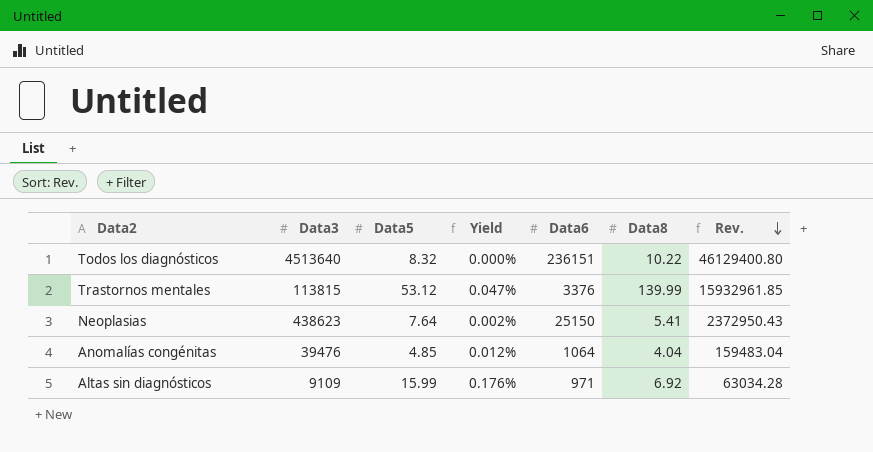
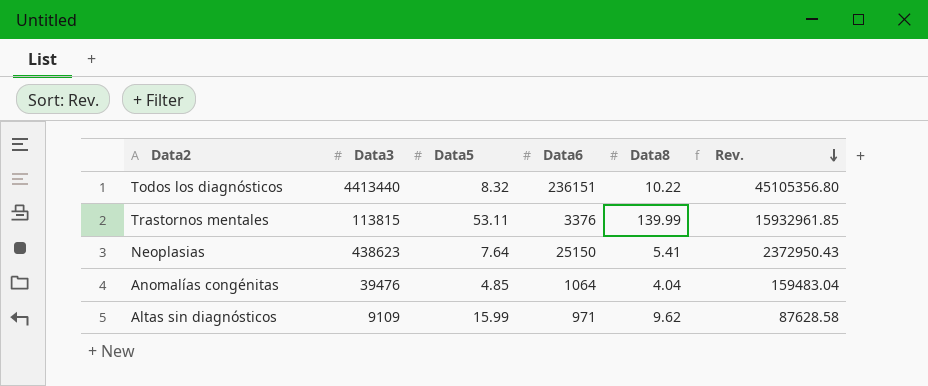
column Yield | formula: [Data5] / [Data3] -> none
Todos los diagnósticos | Data3: 4513640 -> 4413440
Todos los diagnósticos | Rev.: 46129400.80 -> 45105356.80
Trastornos mentales | Data5: 53.12 -> 53.11
Altas sin diagnósticos | Data8: 6.92 -> 9.62
Altas sin diagnósticos | Rev.: 63034.28 -> 87628.58

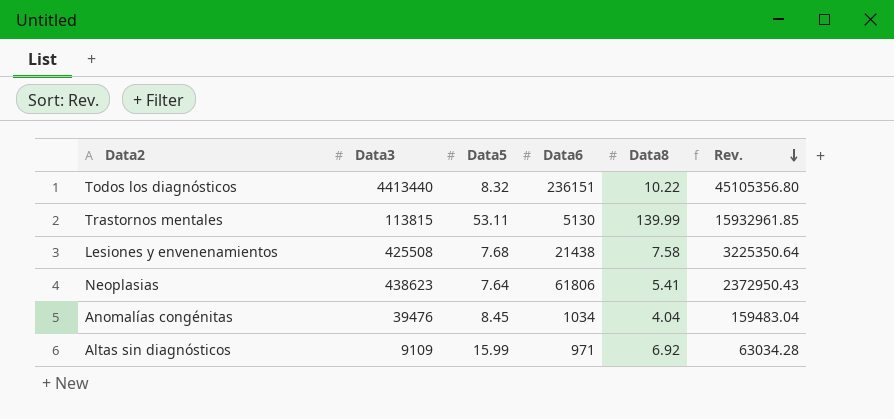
Trastornos mentales | Data6: 3376 -> 5130
row Lesiones y envenenamientos: none -> 425508 | 7.68 | 21438 | 7.58 | 3225350.64
Neoplasias | Data6: 25150 -> 61806
Anomalías congénitas | Data5: 4.85 -> 8.45
Anomalías congénitas | Data6: 1064 -> 1034
Altas sin diagnósticos | Data8: 9.62 -> 6.92
Altas sin diagnósticos | Rev.: 87628.58 -> 63034.28

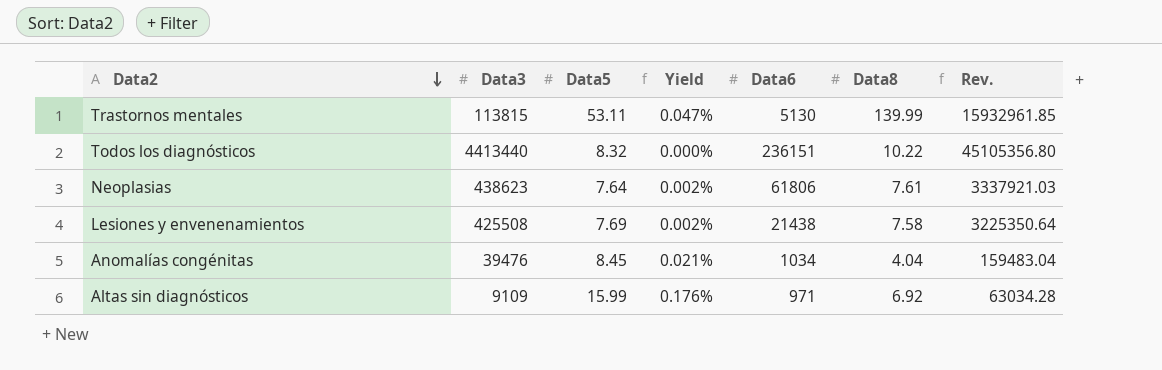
row order: Rev. descending -> Data2 descending
column Yield | formula: none -> [Data5] / [Data3]
Neoplasias | Data8: 5.41 -> 7.61
Neoplasias | Rev.: 2372950.43 -> 3337921.03
Lesiones y envenenamientos | Data5: 7.68 -> 7.69

